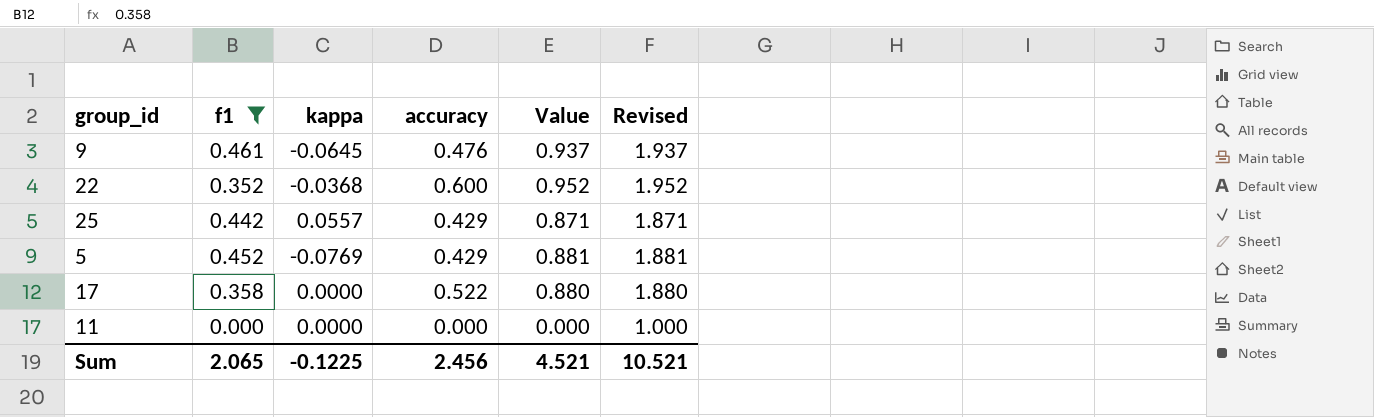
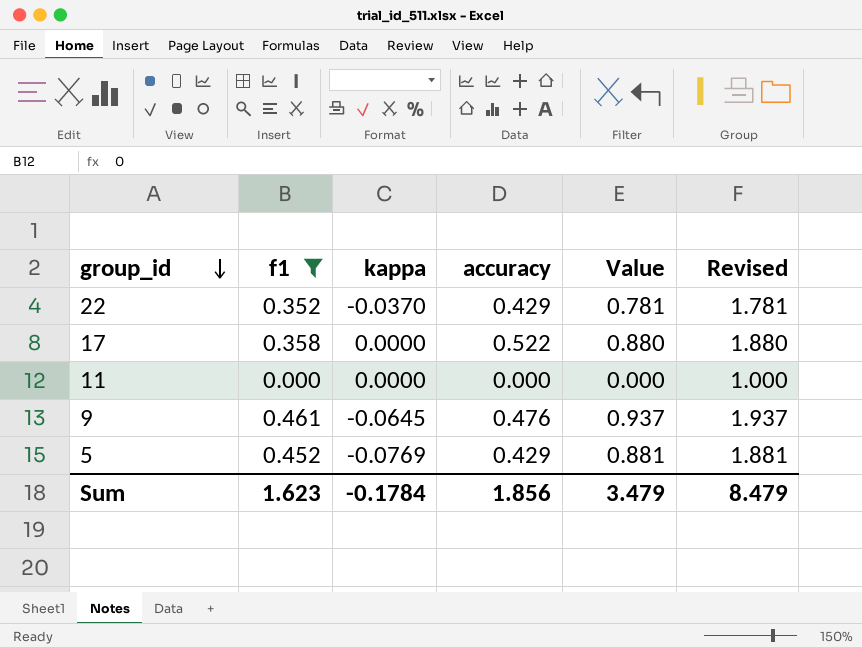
row order: none -> group_id descending
row 25: 0.442 | 0.0557 | 0.429 | 0.871 | 1.871 -> none
22 | kappa: -0.0368 -> -0.0370
22 | accuracy: 0.600 -> 0.429
22 | Value: 0.952 -> 0.781
22 | Revised: 1.952 -> 1.781
Sum | f1: 2.065 -> 1.623
Sum | kappa: -0.1225 -> -0.1784
Sum | accuracy: 2.456 -> 1.856
Sum | Value: 4.521 -> 3.479
Sum | Revised: 10.521 -> 8.479

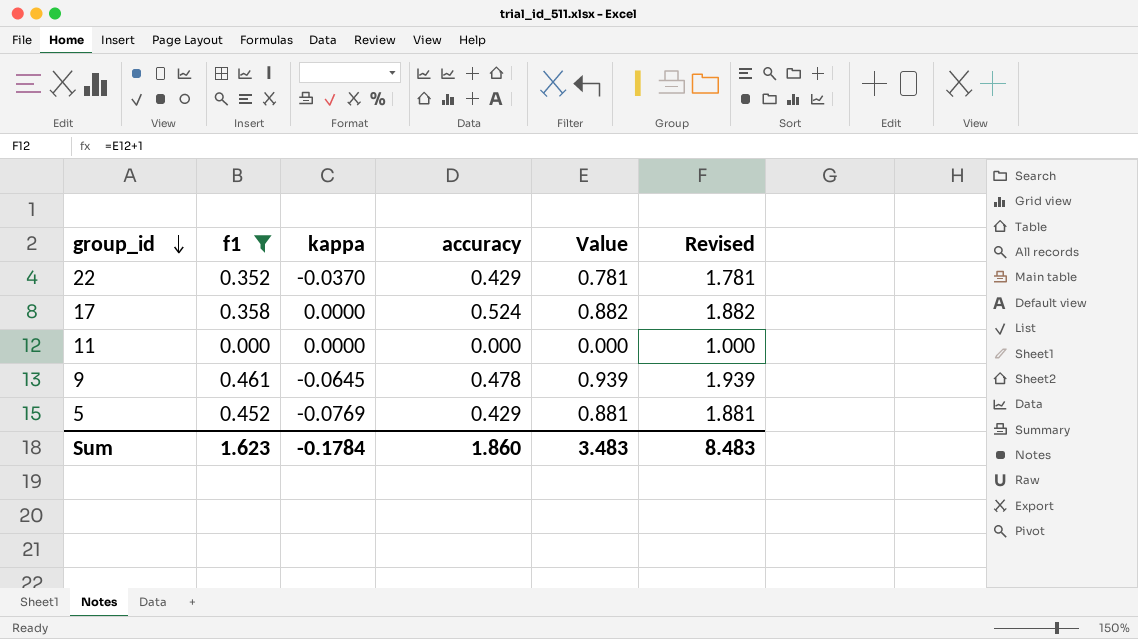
17 | accuracy: 0.522 -> 0.524
17 | Value: 0.880 -> 0.882
17 | Revised: 1.880 -> 1.882
9 | accuracy: 0.476 -> 0.478
9 | Value: 0.937 -> 0.939
9 | Revised: 1.937 -> 1.939
Sum | accuracy: 1.856 -> 1.860
Sum | Value: 3.479 -> 3.483
Sum | Revised: 8.479 -> 8.483

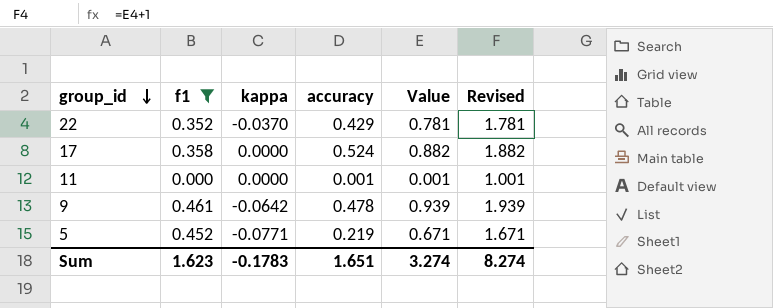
11 | accuracy: 0.000 -> 0.001
11 | Value: 0.000 -> 0.001
11 | Revised: 1.000 -> 1.001
9 | kappa: -0.0645 -> -0.0642
5 | kappa: -0.0769 -> -0.0771
5 | accuracy: 0.429 -> 0.219
5 | Value: 0.881 -> 0.671
5 | Revised: 1.881 -> 1.671
Sum | kappa: -0.1784 -> -0.1783
Sum | accuracy: 1.860 -> 1.651
Sum | Value: 3.483 -> 3.274
Sum | Revised: 8.483 -> 8.274

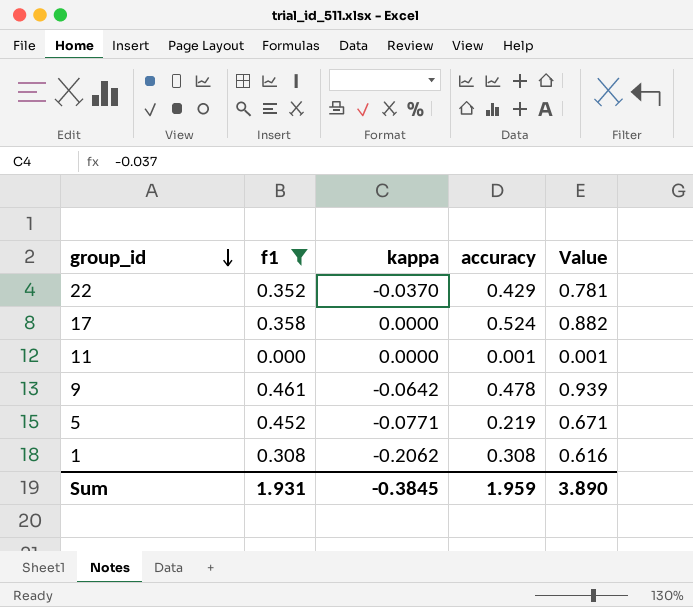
column Revised | formula: [Value] + 1 -> none
row 1: none -> 0.308 | -0.2062 | 0.308 | 0.616
Sum | f1: 1.623 -> 1.931
Sum | kappa: -0.1783 -> -0.3845
Sum | accuracy: 1.651 -> 1.959
Sum | Value: 3.274 -> 3.890

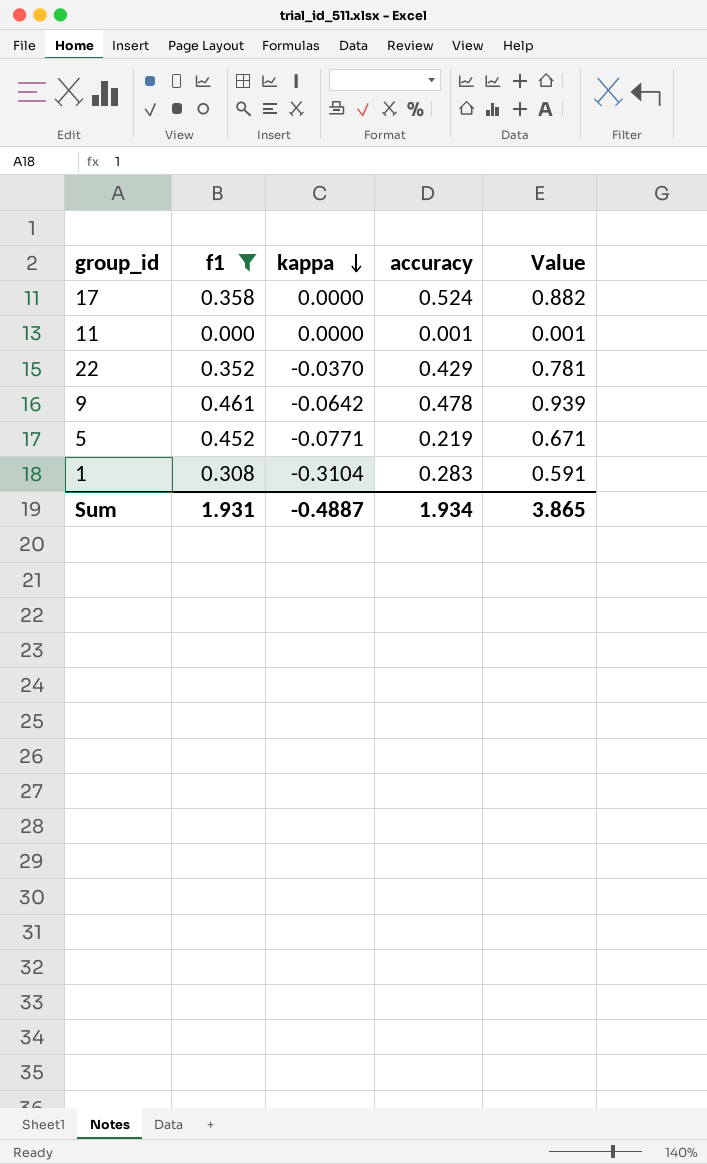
row order: group_id descending -> kappa descending
1 | kappa: -0.2062 -> -0.3104
1 | accuracy: 0.308 -> 0.283
1 | Value: 0.616 -> 0.591
Sum | kappa: -0.3845 -> -0.4887
Sum | accuracy: 1.959 -> 1.934
Sum | Value: 3.890 -> 3.865

